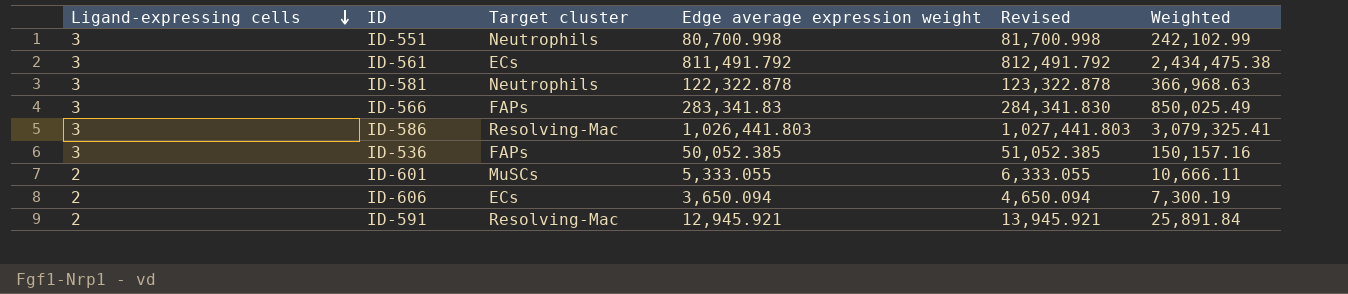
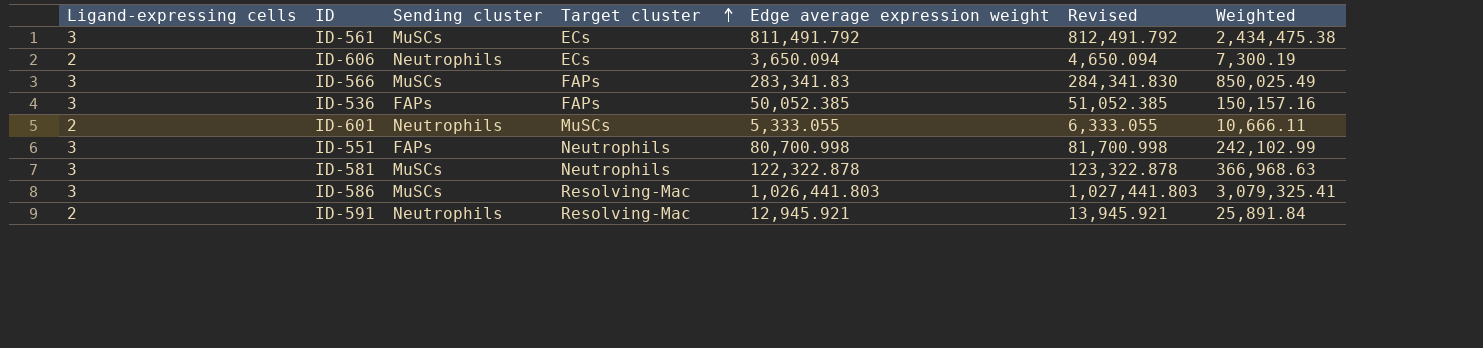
row order: Ligand-expressing cells descending -> Target cluster ascending
column Sending cluster | position: none -> 3

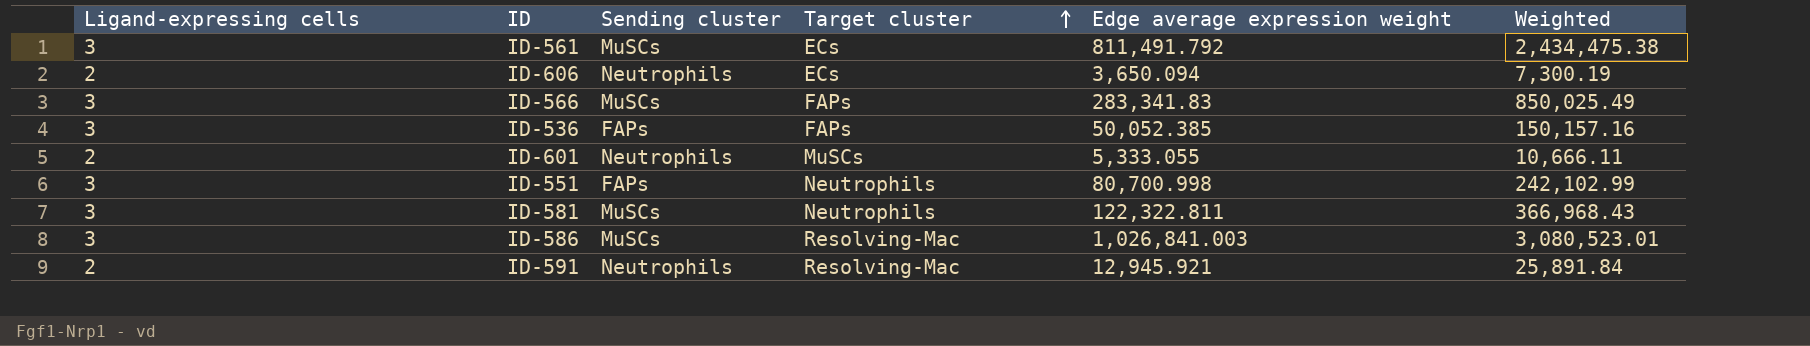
column Revised | formula: [Edge average expression weight] + 1000 -> none
ID-581 | Edge average expression weight: 122,322.878 -> 122,322.811
ID-581 | Weighted: 366,968.63 -> 366,968.43
ID-586 | Edge average expression weight: 1,026,441.803 -> 1,026,841.003
ID-586 | Weighted: 3,079,325.41 -> 3,080,523.01

